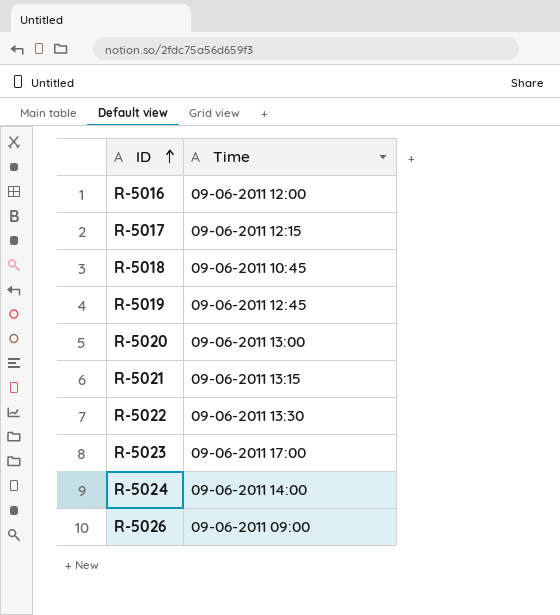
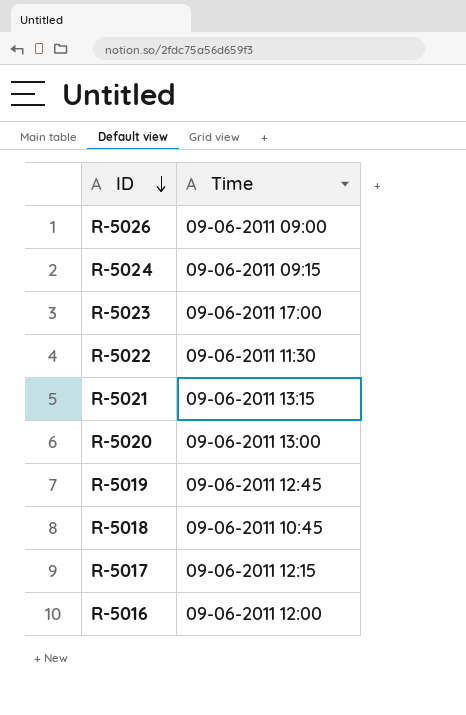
row order: ID ascending -> ID descending
R-5024 | Time: 09-06-2011 14:00 -> 09-06-2011 09:15
R-5022 | Time: 09-06-2011 13:30 -> 09-06-2011 11:30

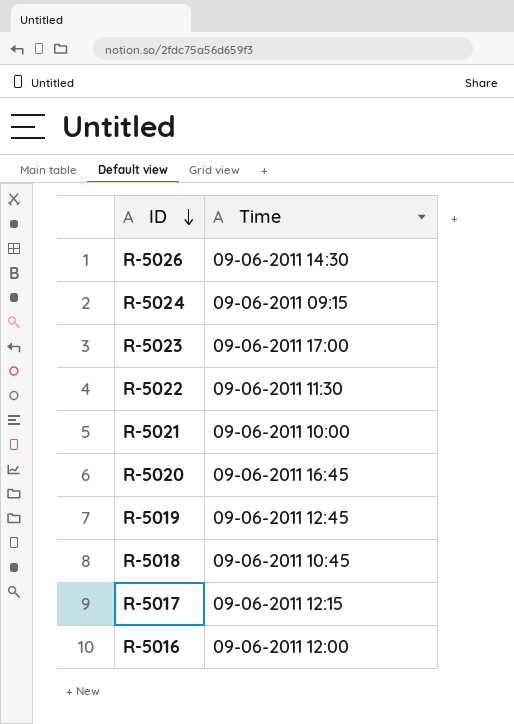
R-5026 | Time: 09-06-2011 09:00 -> 09-06-2011 14:30
R-5021 | Time: 09-06-2011 13:15 -> 09-06-2011 10:00
R-5020 | Time: 09-06-2011 13:00 -> 09-06-2011 16:45

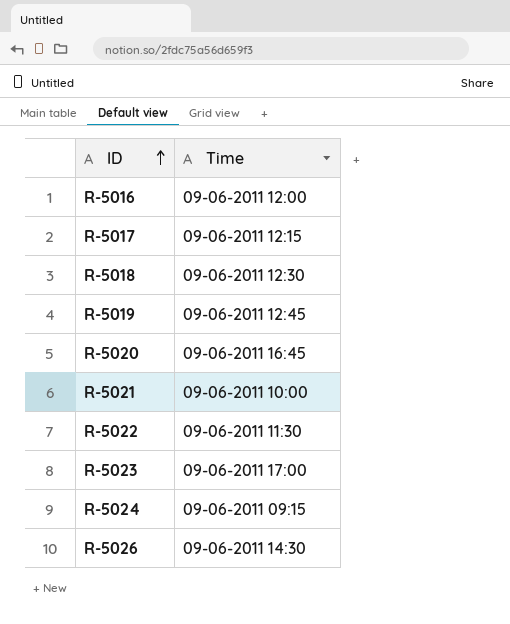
row order: ID descending -> ID ascending
R-5018 | Time: 09-06-2011 10:45 -> 09-06-2011 12:30

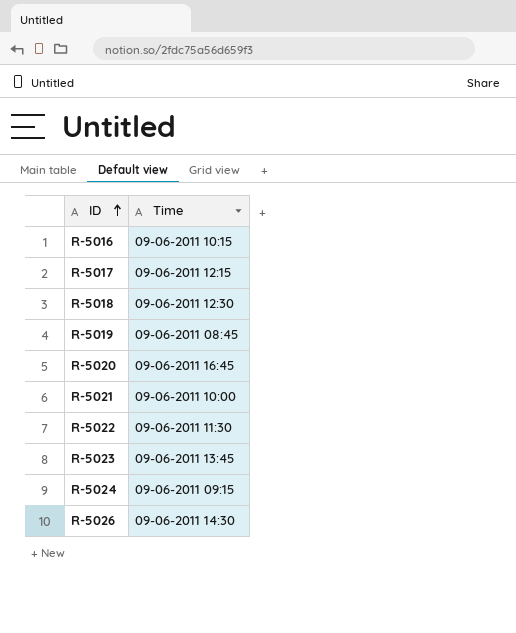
R-5016 | Time: 09-06-2011 12:00 -> 09-06-2011 10:15
R-5019 | Time: 09-06-2011 12:45 -> 09-06-2011 08:45
R-5023 | Time: 09-06-2011 17:00 -> 09-06-2011 13:45

